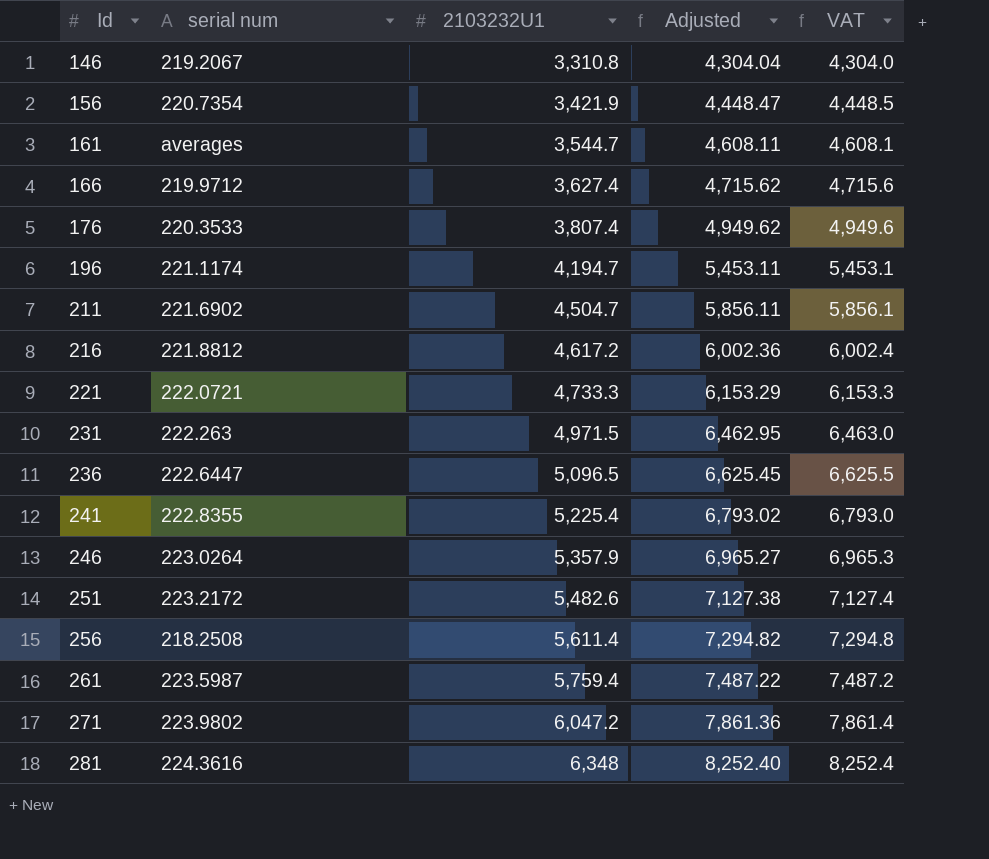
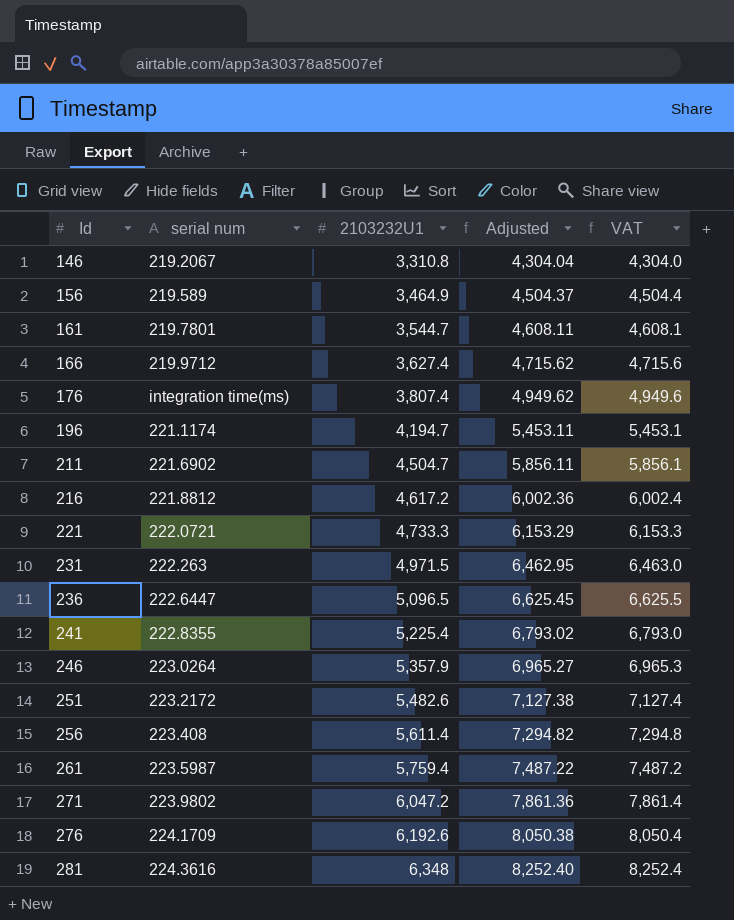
156 | serial num: 220.7354 -> 219.589
156 | 2103232U1: 3,421.9 -> 3,464.9
156 | Adjusted: 4,448.47 -> 4,504.37
156 | VAT: 4,448.5 -> 4,504.4
161 | serial num: averages -> 219.7801
176 | serial num: 220.3533 -> integration time(ms)
256 | serial num: 218.2508 -> 223.408
row 276: none -> 224.1709 | 6,192.6 | 8,050.38 | 8,050.4

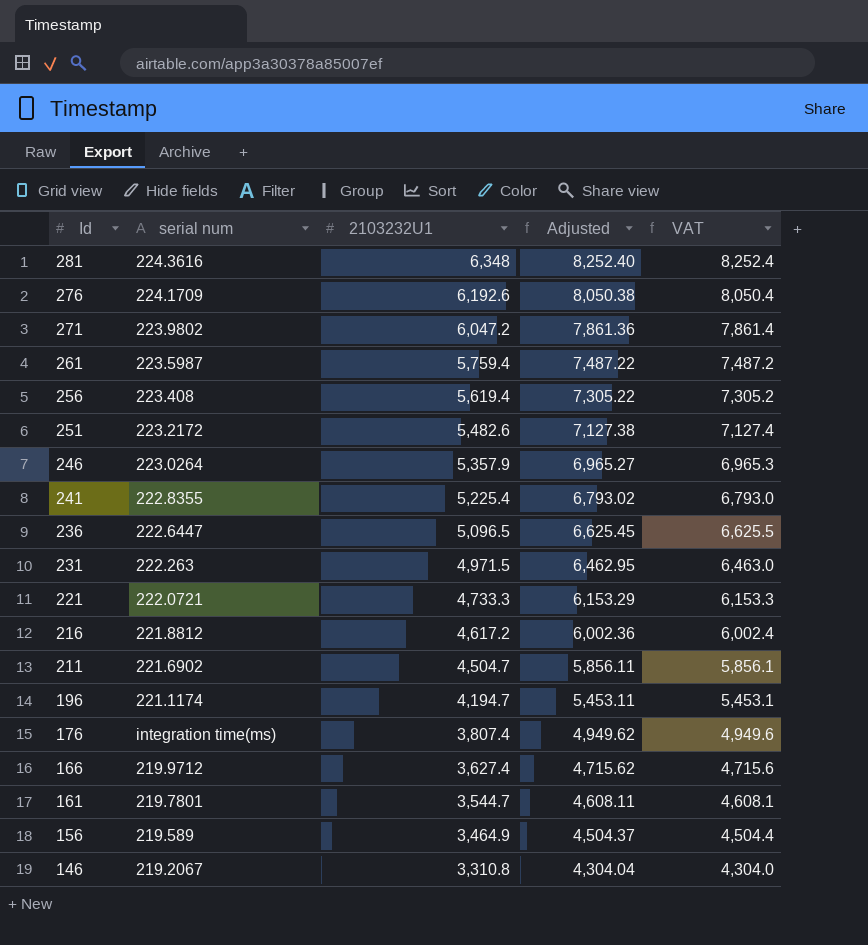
row order: Id ascending -> Id descending
256 | 2103232U1: 5,611.4 -> 5,619.4
256 | Adjusted: 7,294.82 -> 7,305.22
256 | VAT: 7,294.8 -> 7,305.2

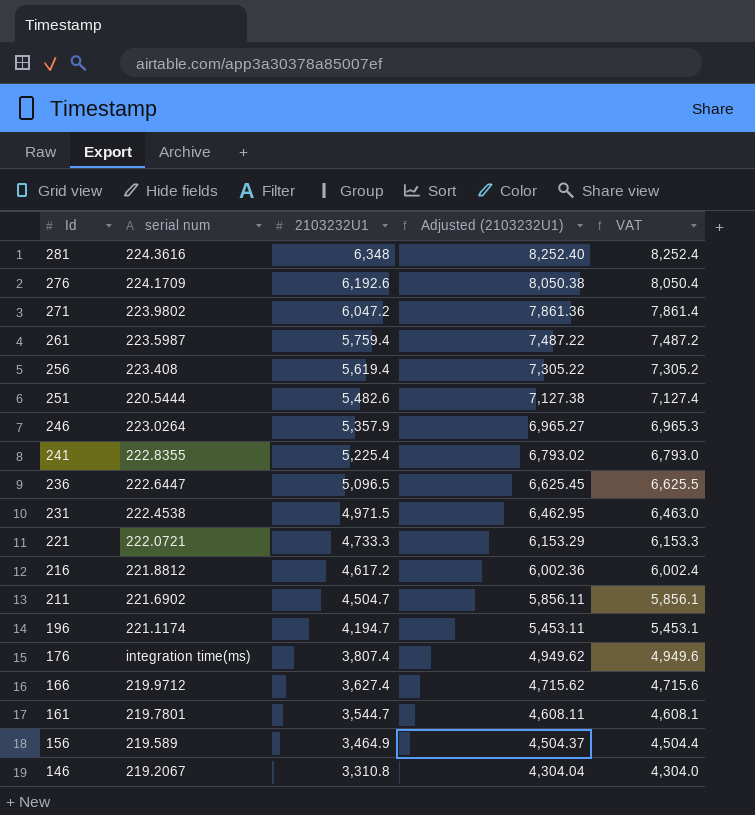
column name: Adjusted -> Adjusted (2103232U1)
251 | serial num: 223.2172 -> 220.5444
231 | serial num: 222.263 -> 222.4538

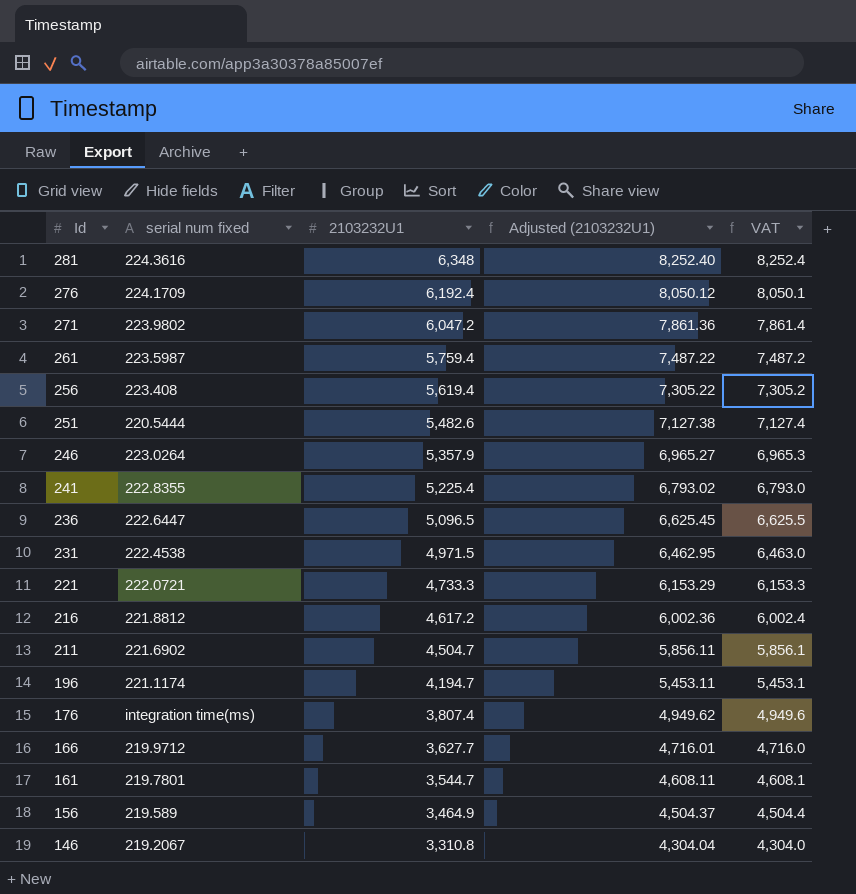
column name: serial num -> serial num fixed
276 | 2103232U1: 6,192.6 -> 6,192.4
276 | Adjusted (2103232U1): 8,050.38 -> 8,050.12
276 | VAT: 8,050.4 -> 8,050.1
166 | 2103232U1: 3,627.4 -> 3,627.7
166 | Adjusted (2103232U1): 4,715.62 -> 4,716.01
166 | VAT: 4,715.6 -> 4,716.0

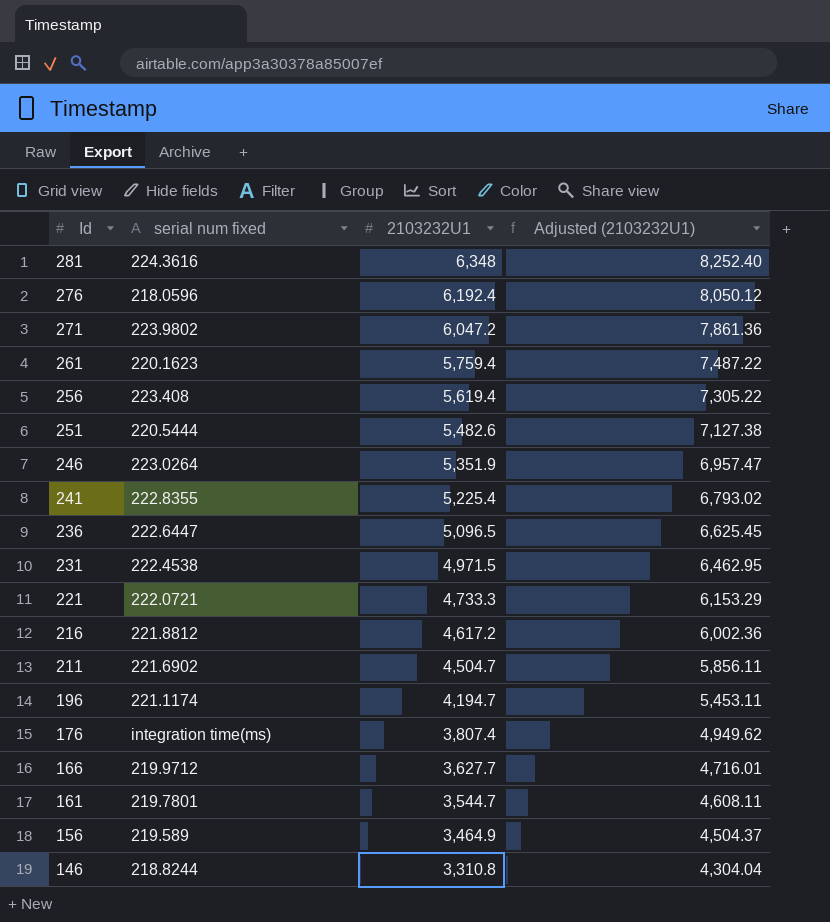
column VAT | formula: [2103232U1] * 1.3 -> none
276 | serial num fixed: 224.1709 -> 218.0596
261 | serial num fixed: 223.5987 -> 220.1623
246 | 2103232U1: 5,357.9 -> 5,351.9
246 | Adjusted (2103232U1): 6,965.27 -> 6,957.47
146 | serial num fixed: 219.2067 -> 218.8244

